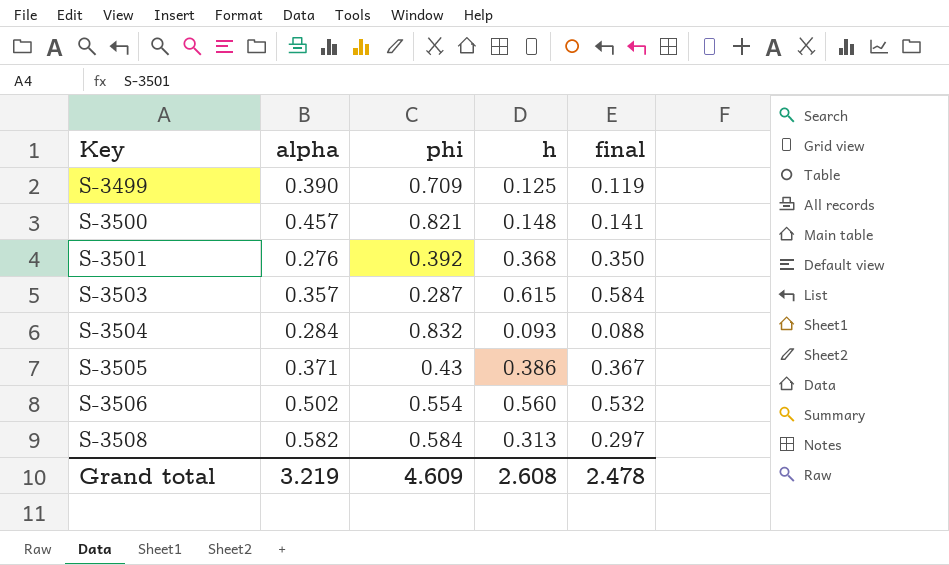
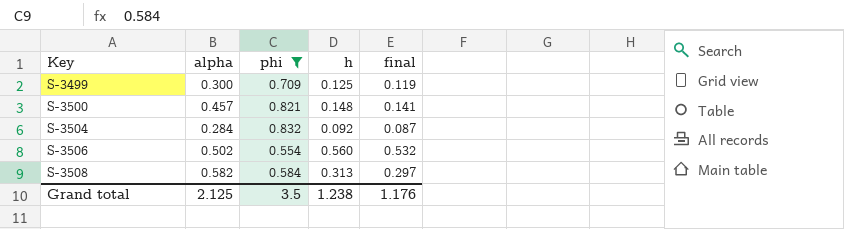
filter: none -> phi >= 0.554
S-3499 | alpha: 0.390 -> 0.300
S-3504 | h: 0.093 -> 0.092
S-3504 | final: 0.088 -> 0.087
Grand total | alpha: 3.219 -> 2.125
Grand total | phi: 4.609 -> 3.5
Grand total | h: 2.608 -> 1.238
Grand total | final: 2.478 -> 1.176

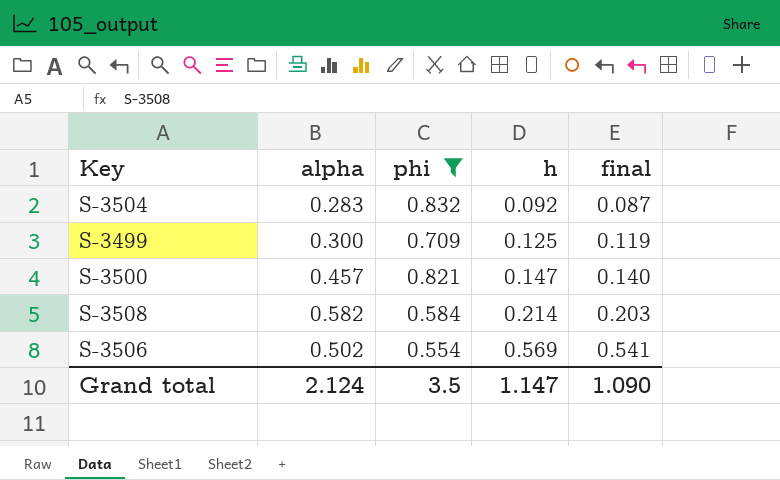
row order: Key ascending -> h ascending
S-3504 | alpha: 0.284 -> 0.283
S-3500 | h: 0.148 -> 0.147
S-3500 | final: 0.141 -> 0.140
S-3508 | h: 0.313 -> 0.214
S-3508 | final: 0.297 -> 0.203
S-3506 | h: 0.560 -> 0.569
S-3506 | final: 0.532 -> 0.541
Grand total | alpha: 2.125 -> 2.124
Grand total | h: 1.238 -> 1.147
Grand total | final: 1.176 -> 1.090

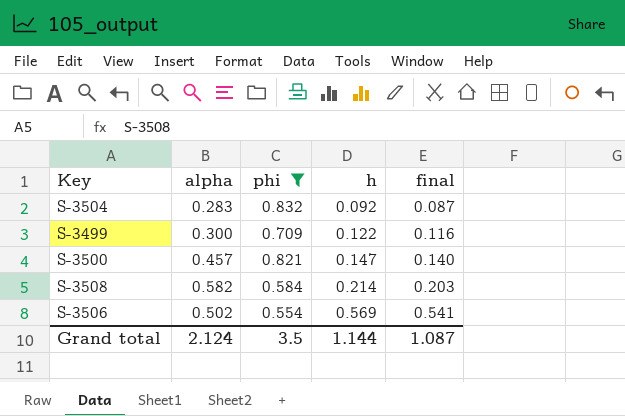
S-3499 | h: 0.125 -> 0.122
S-3499 | final: 0.119 -> 0.116
Grand total | h: 1.147 -> 1.144
Grand total | final: 1.090 -> 1.087

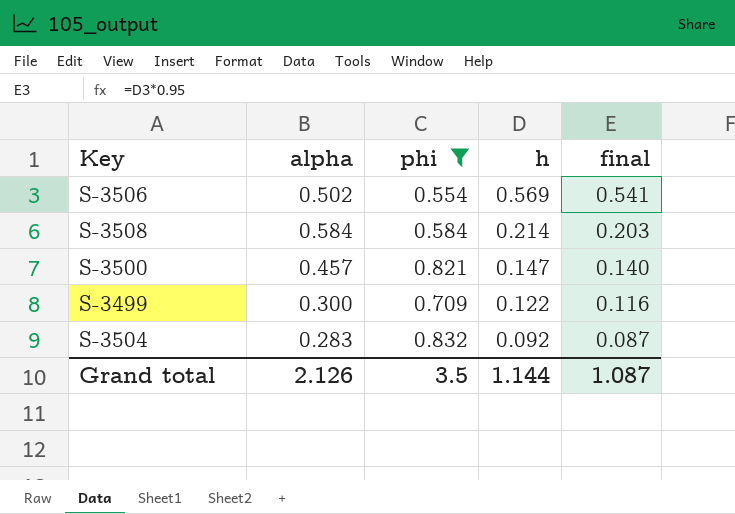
row order: h ascending -> h descending
S-3508 | alpha: 0.582 -> 0.584
Grand total | alpha: 2.124 -> 2.126

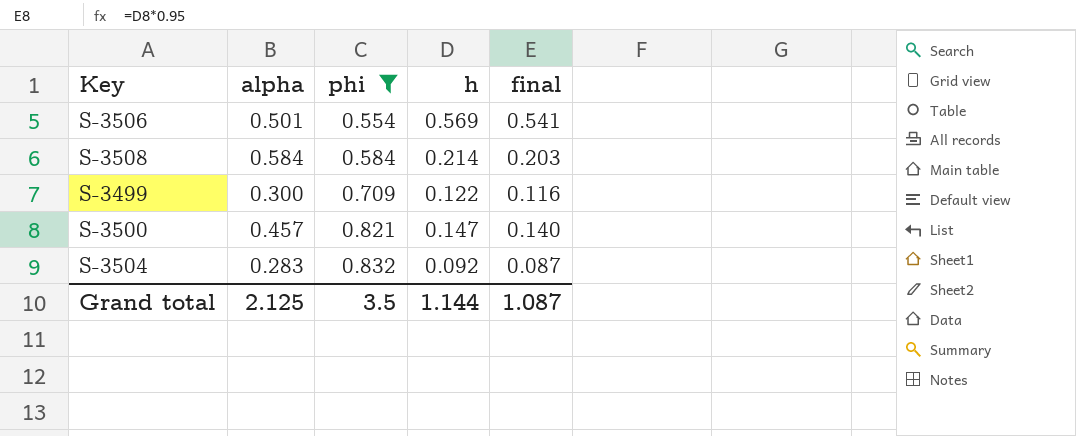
row order: h descending -> phi ascending
S-3506 | alpha: 0.502 -> 0.501
Grand total | alpha: 2.126 -> 2.125

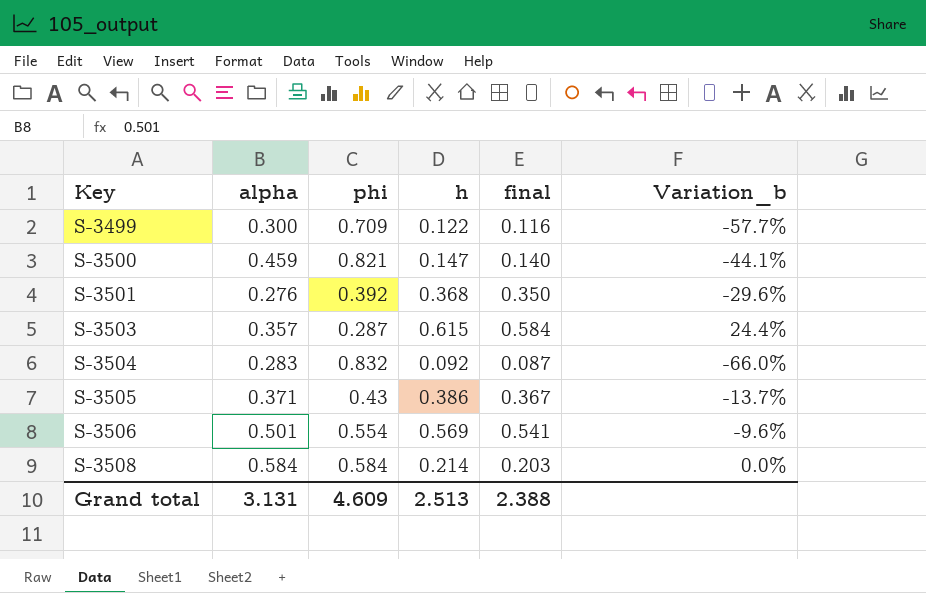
filter: phi >= 0.554 -> none
row order: phi ascending -> Key ascending
column Variation_b | formula: none -> ([alpha] - [phi]) / [phi]
S-3500 | alpha: 0.457 -> 0.459
Grand total | alpha: 2.125 -> 3.131
Grand total | phi: 3.5 -> 4.609
Grand total | h: 1.144 -> 2.513
Grand total | final: 1.087 -> 2.388

